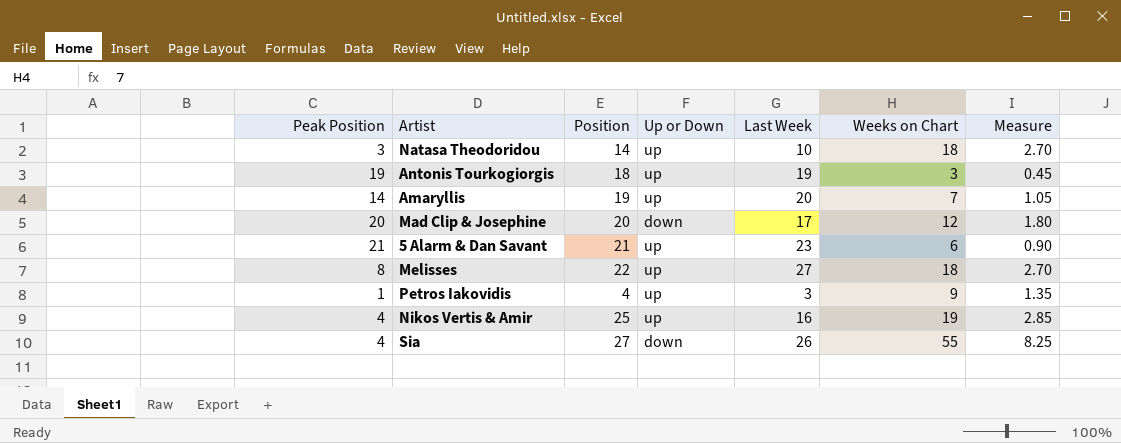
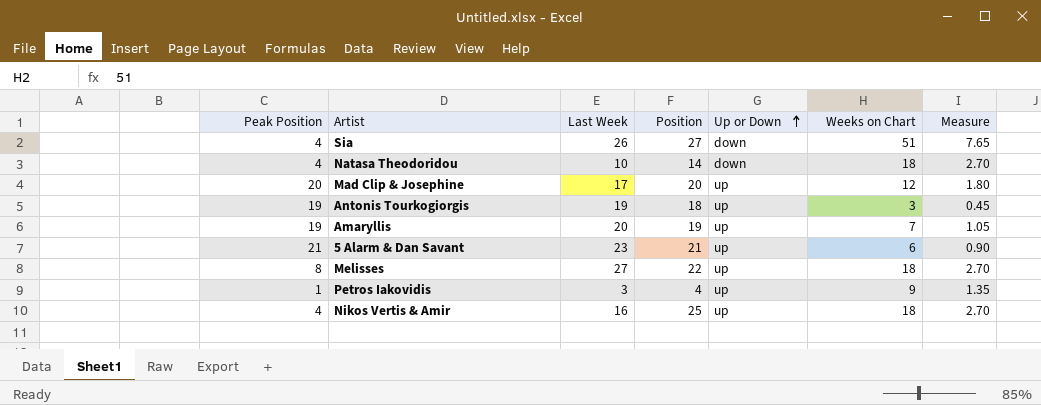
row order: none -> Up or Down ascending
column Last Week | position: 5 -> 3
Sia | Weeks on Chart: 55 -> 51
Sia | Measure: 8.25 -> 7.65
Natasa Theodoridou | Peak Position: 3 -> 4
Natasa Theodoridou | Up or Down: up -> down
Mad Clip & Josephine | Up or Down: down -> up
Amaryllis | Peak Position: 14 -> 19
Nikos Vertis & Amir | Weeks on Chart: 19 -> 18
Nikos Vertis & Amir | Measure: 2.85 -> 2.70

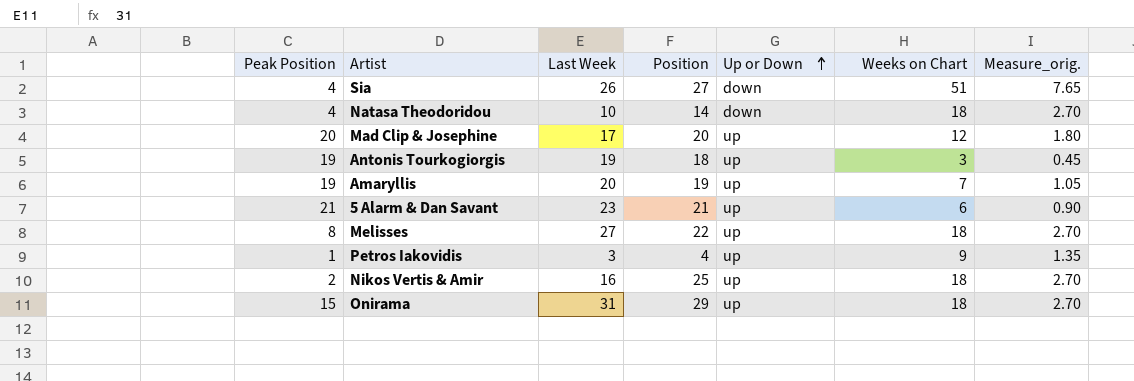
column name: Measure -> Measure_orig.
Nikos Vertis & Amir | Peak Position: 4 -> 2
row Onirama: none -> 15 | 31 | 29 | up | 18 | 2.70

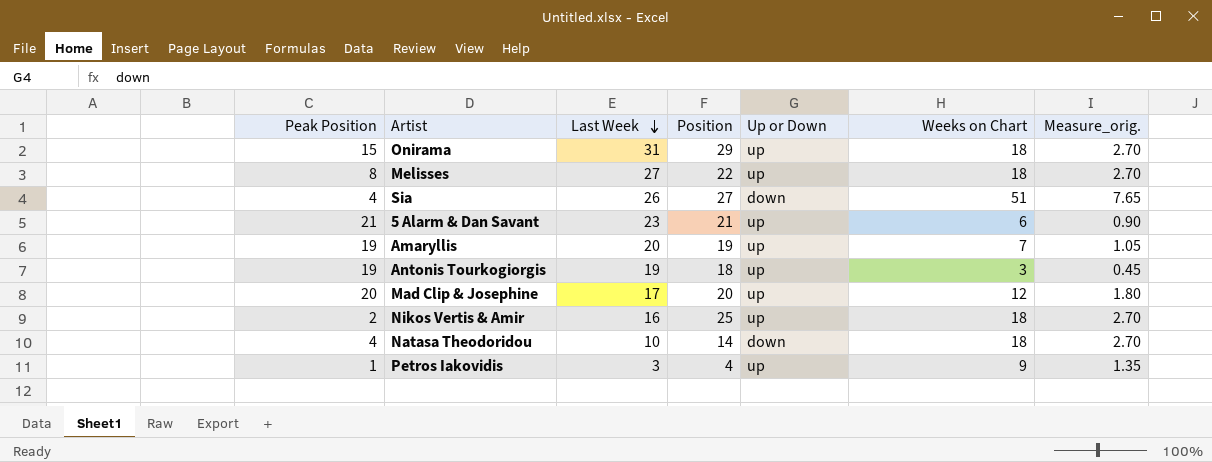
row order: Up or Down ascending -> Last Week descending

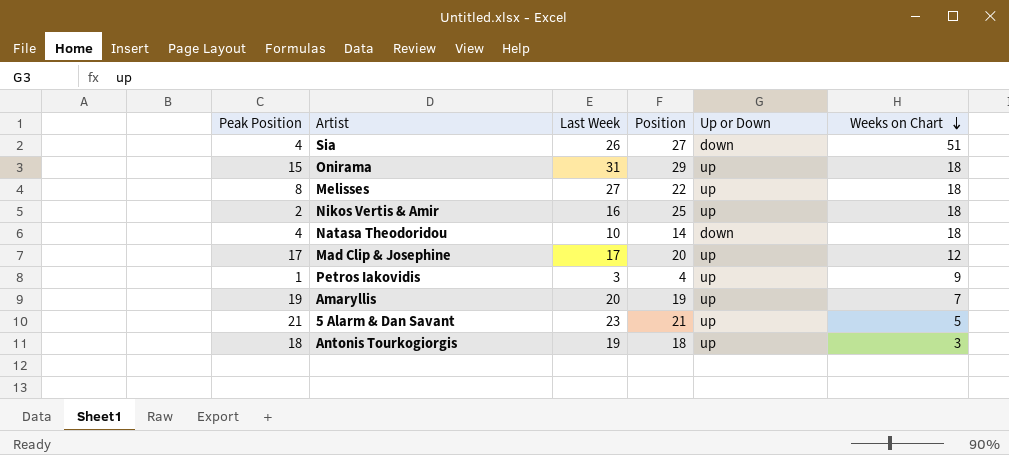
row order: Last Week descending -> Weeks on Chart descending
column Measure_orig. | formula: [Weeks on Chart] * 0.15 -> none
Mad Clip & Josephine | Peak Position: 20 -> 17
5 Alarm & Dan Savant | Weeks on Chart: 6 -> 5
Antonis Tourkogiorgis | Peak Position: 19 -> 18

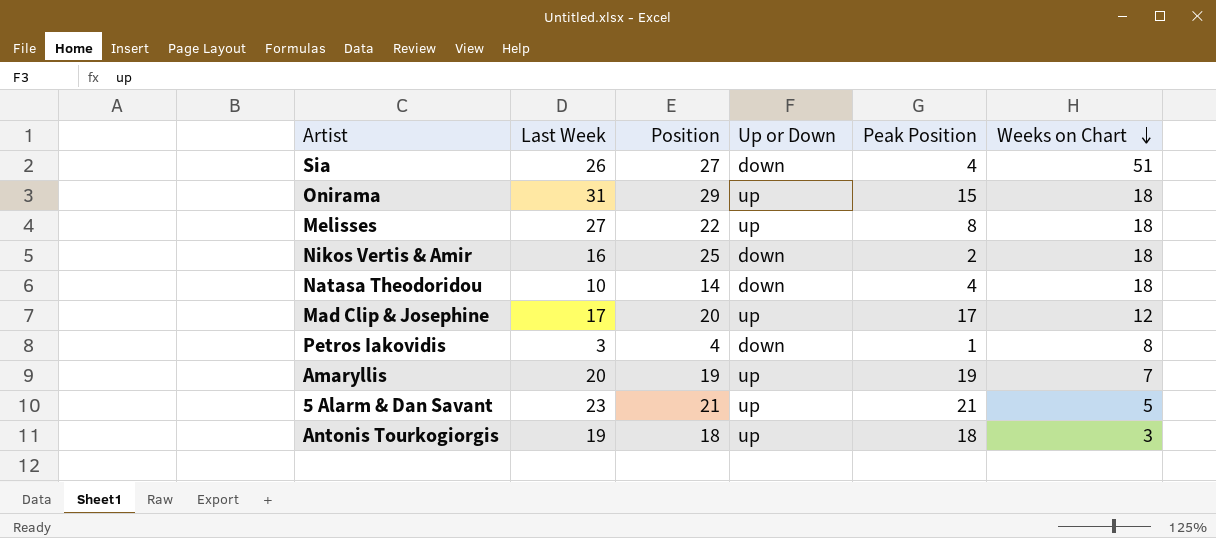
column Peak Position | position: 1 -> 5
Nikos Vertis & Amir | Up or Down: up -> down
Petros Iakovidis | Up or Down: up -> down
Petros Iakovidis | Weeks on Chart: 9 -> 8

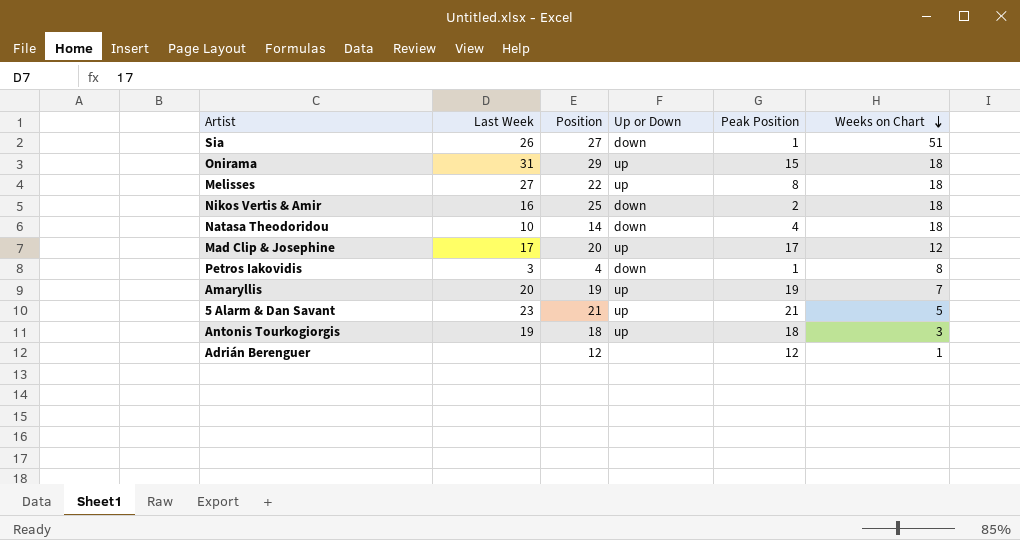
Sia | Peak Position: 4 -> 1
row Adrián Berenguer: none -> none | 12 | none | 12 | 1

